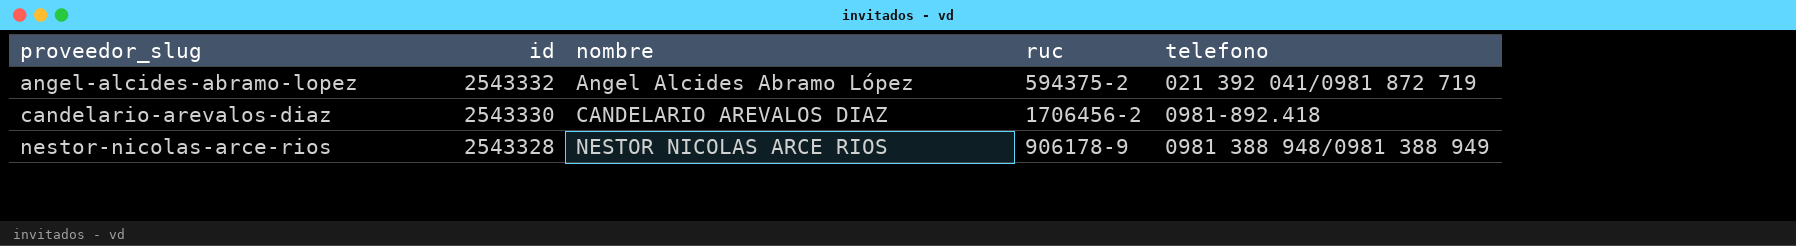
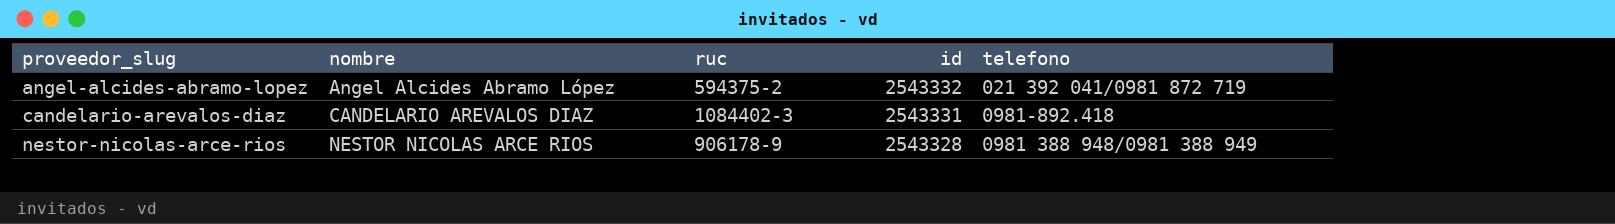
column id | position: 2 -> 4
candelario-arevalos-diaz | ruc: 1706456-2 -> 1084402-3
candelario-arevalos-diaz | id: 2543330 -> 2543331

